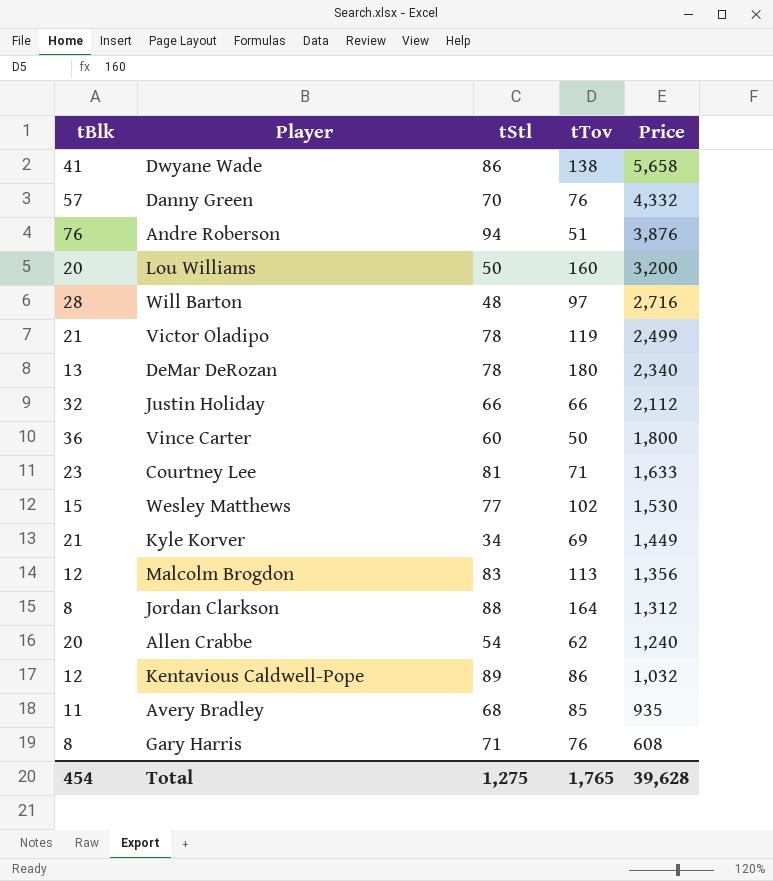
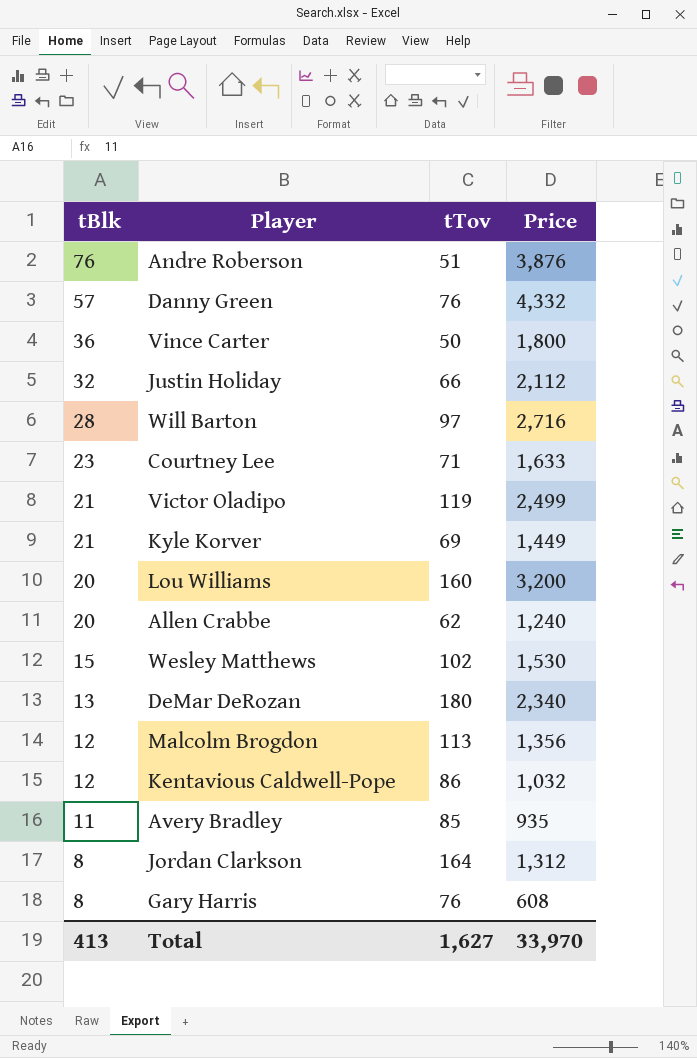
row order: Price descending -> tBlk descending
column tStl | position: 3 -> none
row Dwyane Wade: 41 | 86 | 138 | 5,658 -> none
Total | tBlk: 454 -> 413
Total | tTov: 1,765 -> 1,627
Total | Price: 39,628 -> 33,970

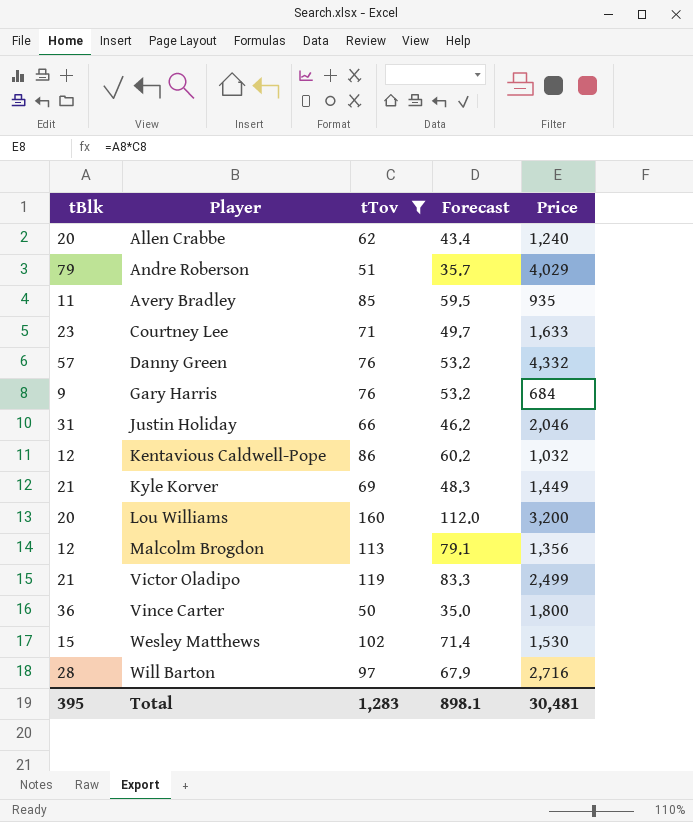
filter: none -> tTov <= 160
row order: tBlk descending -> Player ascending
column Forecast | formula: none -> [tTov] * 0.7
Andre Roberson | tBlk: 76 -> 79
Andre Roberson | Price: 3,876 -> 4,029
Gary Harris | tBlk: 8 -> 9
Gary Harris | Price: 608 -> 684
Justin Holiday | tBlk: 32 -> 31
Justin Holiday | Price: 2,112 -> 2,046
Total | tBlk: 413 -> 395
Total | tTov: 1,627 -> 1,283
Total | Price: 33,970 -> 30,481

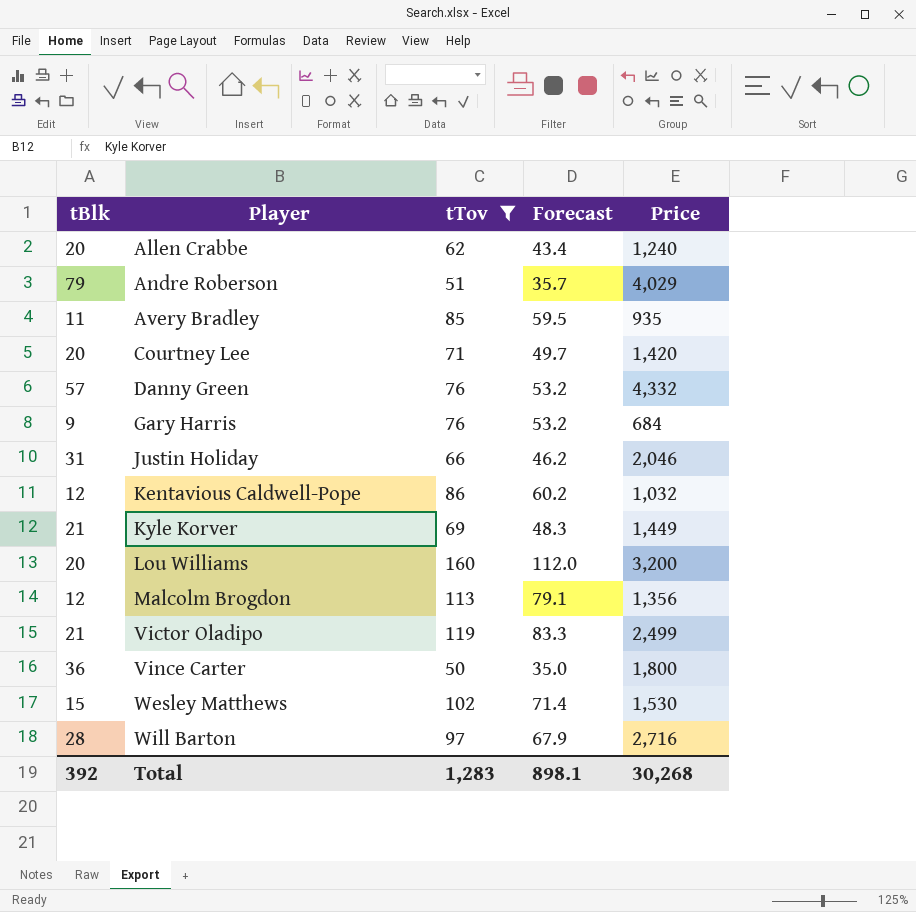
Courtney Lee | tBlk: 23 -> 20
Courtney Lee | Price: 1,633 -> 1,420
Total | tBlk: 395 -> 392
Total | Price: 30,481 -> 30,268

